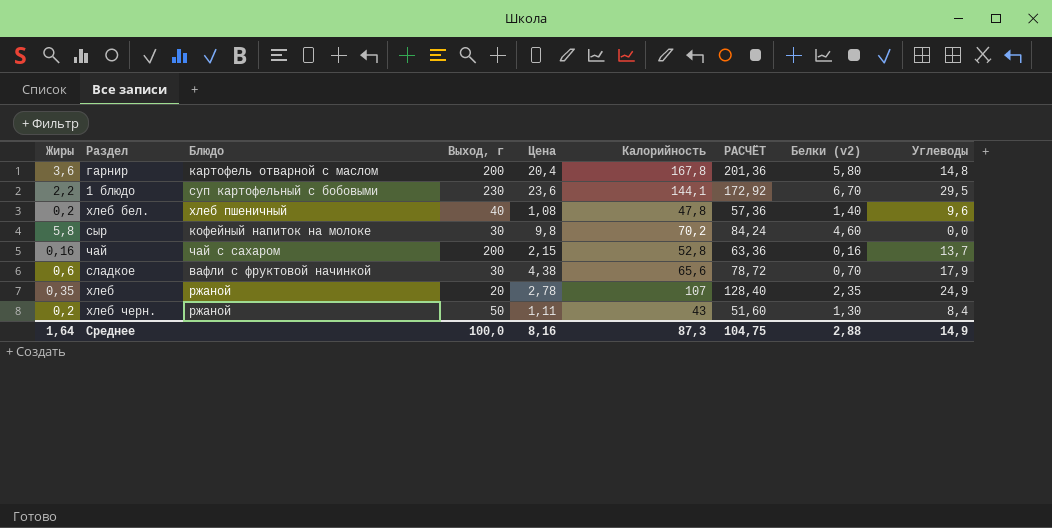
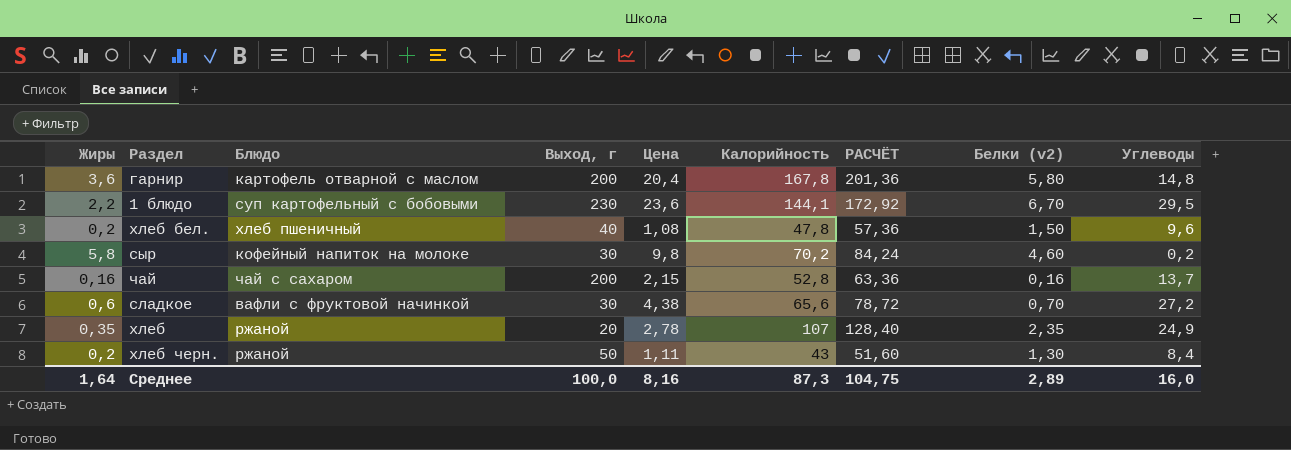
хлеб бел. | Белки (v2): 1,40 -> 1,50
сыр | Углеводы: 0,0 -> 0,2
сладкое | Углеводы: 17,9 -> 27,2
Среднее | Белки (v2): 2,88 -> 2,89
Среднее | Углеводы: 14,9 -> 16,0

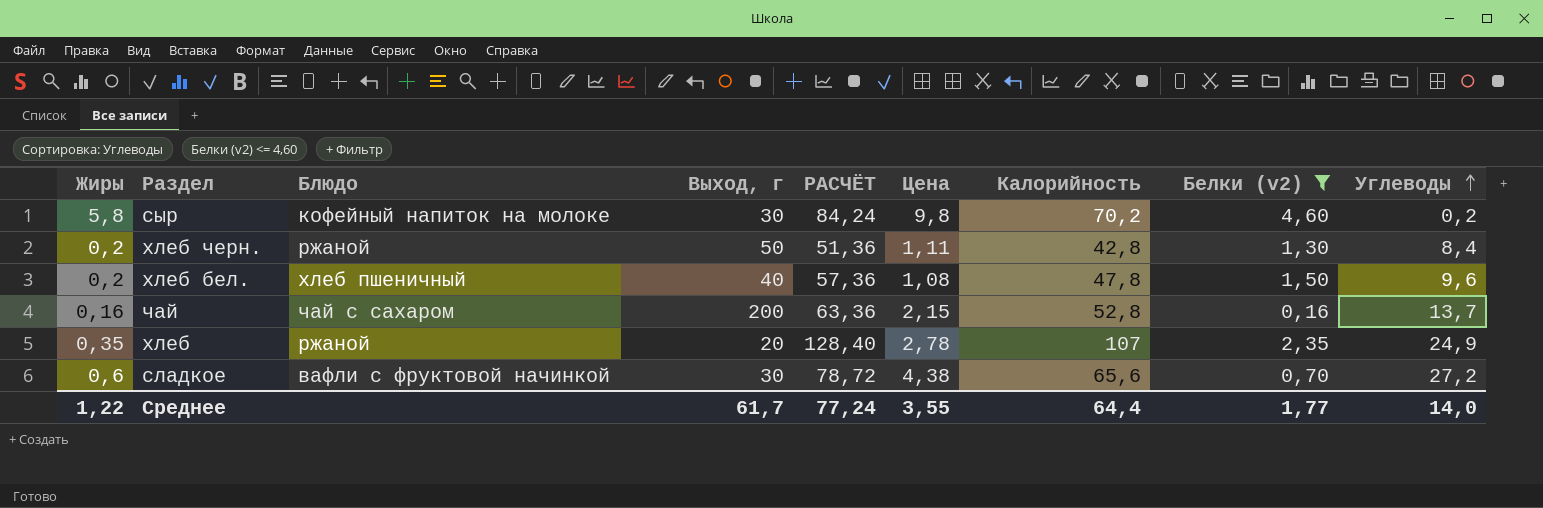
filter: none -> Белки (v2) <= 4,60
row order: none -> Углеводы ascending
column РАСЧЁТ | position: 7 -> 5
хлеб черн. | РАСЧЁТ: 51,60 -> 51,36
хлеб черн. | Калорийность: 43 -> 42,8
Среднее | Жиры: 1,64 -> 1,22
Среднее | Выход, г: 100,0 -> 61,7
Среднее | РАСЧЁТ: 104,75 -> 77,24
Среднее | Цена: 8,16 -> 3,55
Среднее | Калорийность: 87,3 -> 64,4
Среднее | Белки (v2): 2,89 -> 1,77
Среднее | Углеводы: 16,0 -> 14,0

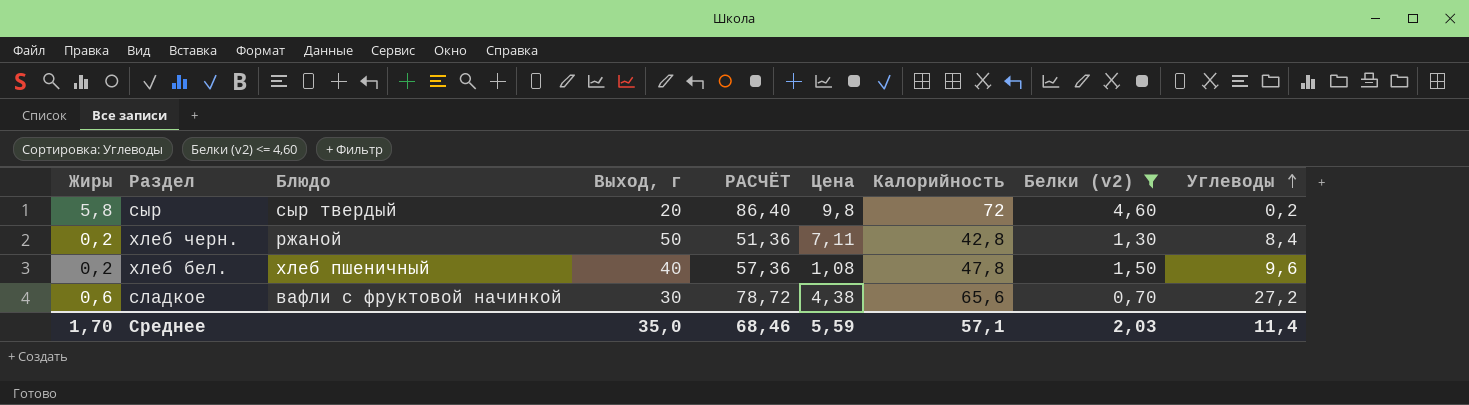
row чай: 0,16 | чай с сахаром | 200 | 63,36 | 2,15 | 52,8 | 0,16 | 13,7 -> none
row хлеб: 0,35 | ржаной | 20 | 128,40 | 2,78 | 107 | 2,35 | 24,9 -> none
сыр | Блюдо: кофейный напиток на молоке -> сыр твердый
сыр | Выход, г: 30 -> 20
сыр | РАСЧЁТ: 84,24 -> 86,40
сыр | Калорийность: 70,2 -> 72
хлеб черн. | Цена: 1,11 -> 7,11
Среднее | Жиры: 1,22 -> 1,70
Среднее | Выход, г: 61,7 -> 35,0
Среднее | РАСЧЁТ: 77,24 -> 68,46
Среднее | Цена: 3,55 -> 5,59
Среднее | Калорийность: 64,4 -> 57,1
Среднее | Белки (v2): 1,77 -> 2,03
Среднее | Углеводы: 14,0 -> 11,4

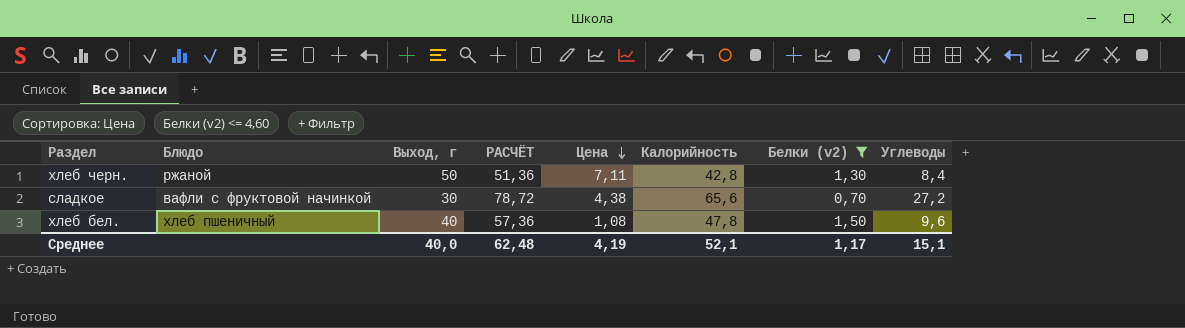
row order: Углеводы ascending -> Цена descending
column Жиры | position: 1 -> none
row сыр: 5,8 | сыр твердый | 20 | 86,40 | 9,8 | 72 | 4,60 | 0,2 -> none
Среднее | Выход, г: 35,0 -> 40,0
Среднее | РАСЧЁТ: 68,46 -> 62,48
Среднее | Цена: 5,59 -> 4,19
Среднее | Калорийность: 57,1 -> 52,1
Среднее | Белки (v2): 2,03 -> 1,17
Среднее | Углеводы: 11,4 -> 15,1

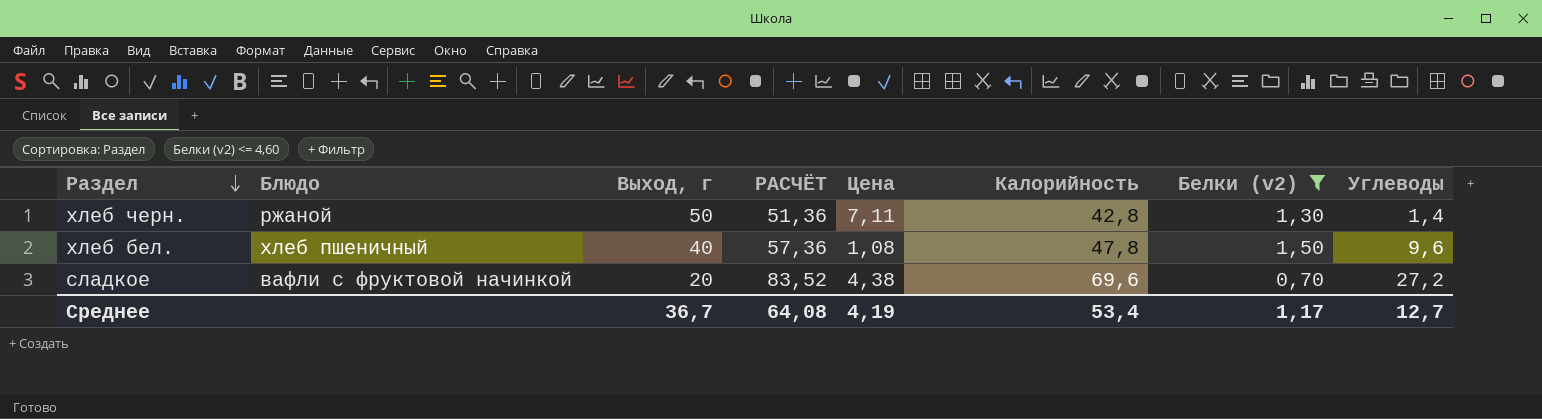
row order: Цена descending -> Раздел descending
хлеб черн. | Углеводы: 8,4 -> 1,4
сладкое | Выход, г: 30 -> 20
сладкое | РАСЧЁТ: 78,72 -> 83,52
сладкое | Калорийность: 65,6 -> 69,6
Среднее | Выход, г: 40,0 -> 36,7
Среднее | РАСЧЁТ: 62,48 -> 64,08
Среднее | Калорийность: 52,1 -> 53,4
Среднее | Углеводы: 15,1 -> 12,7

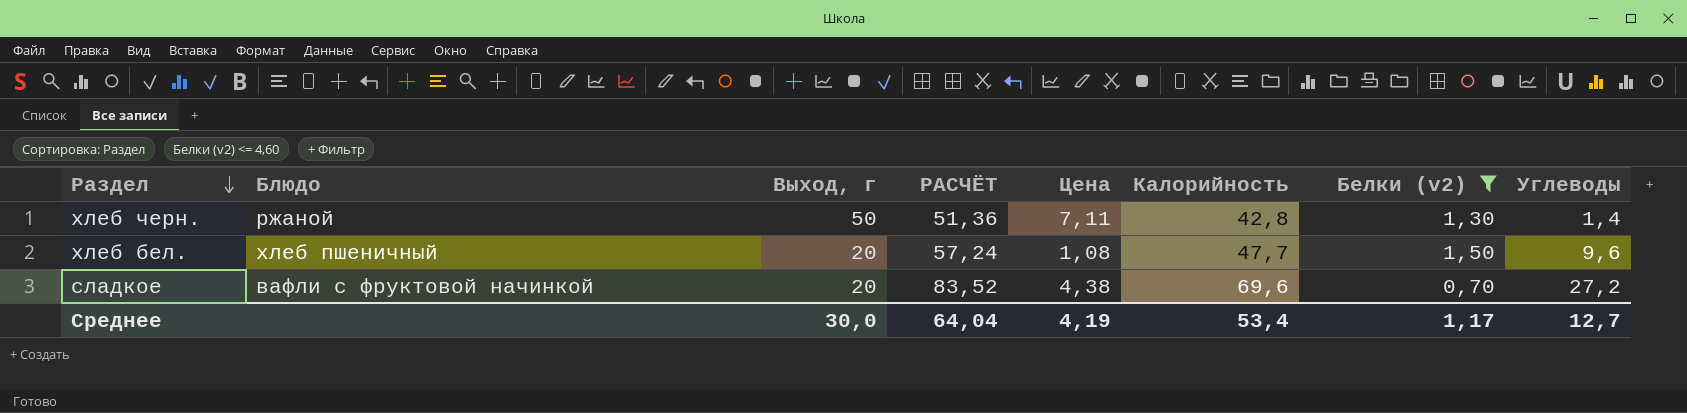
хлеб бел. | Выход, г: 40 -> 20
хлеб бел. | РАСЧЁТ: 57,36 -> 57,24
хлеб бел. | Калорийность: 47,8 -> 47,7
Среднее | Выход, г: 36,7 -> 30,0
Среднее | РАСЧЁТ: 64,08 -> 64,04

